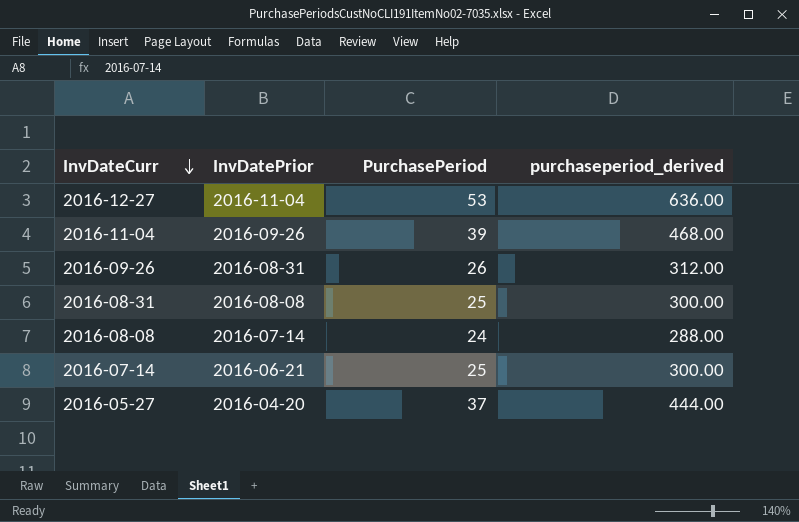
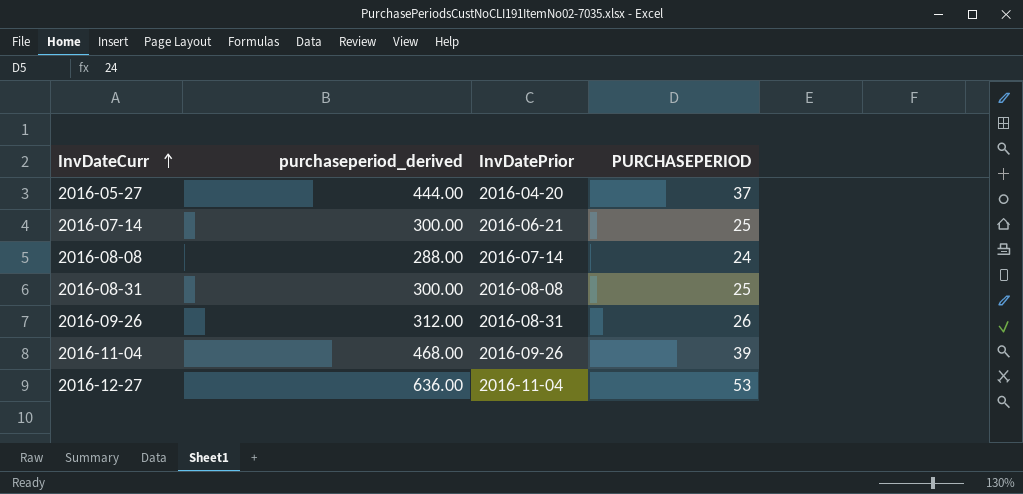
row order: InvDateCurr descending -> InvDateCurr ascending
column purchaseperiod_derived | position: 4 -> 2
column name: PurchasePeriod -> PURCHASEPERIOD

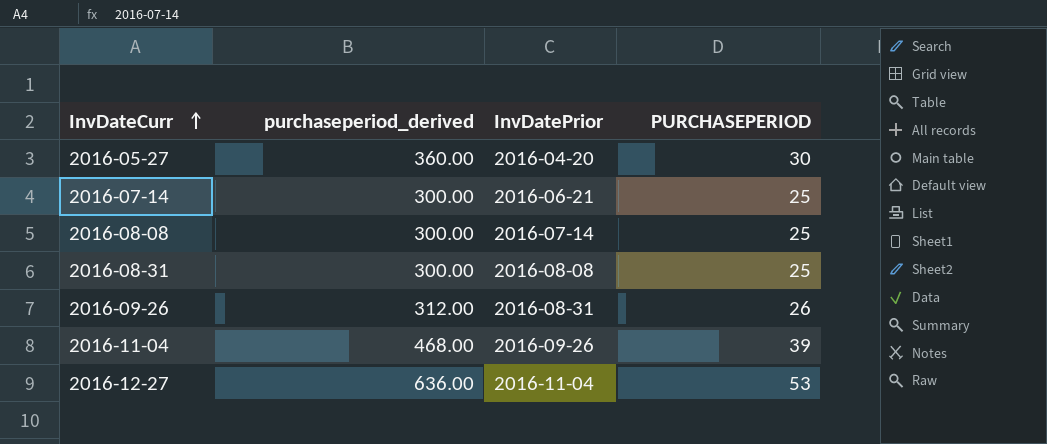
2016-05-27 | purchaseperiod_derived: 444.00 -> 360.00
2016-05-27 | PURCHASEPERIOD: 37 -> 30
2016-08-08 | purchaseperiod_derived: 288.00 -> 300.00
2016-08-08 | PURCHASEPERIOD: 24 -> 25

